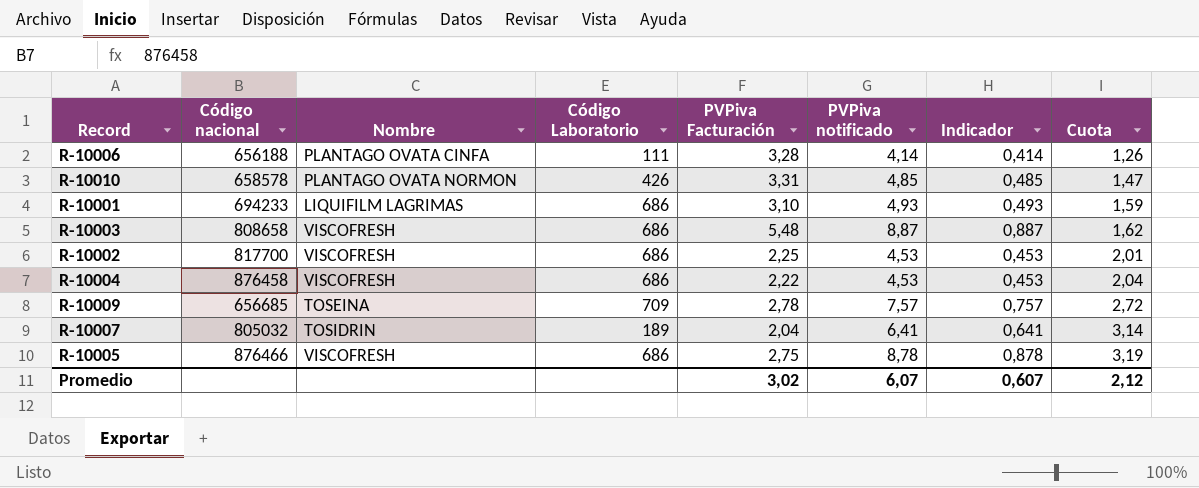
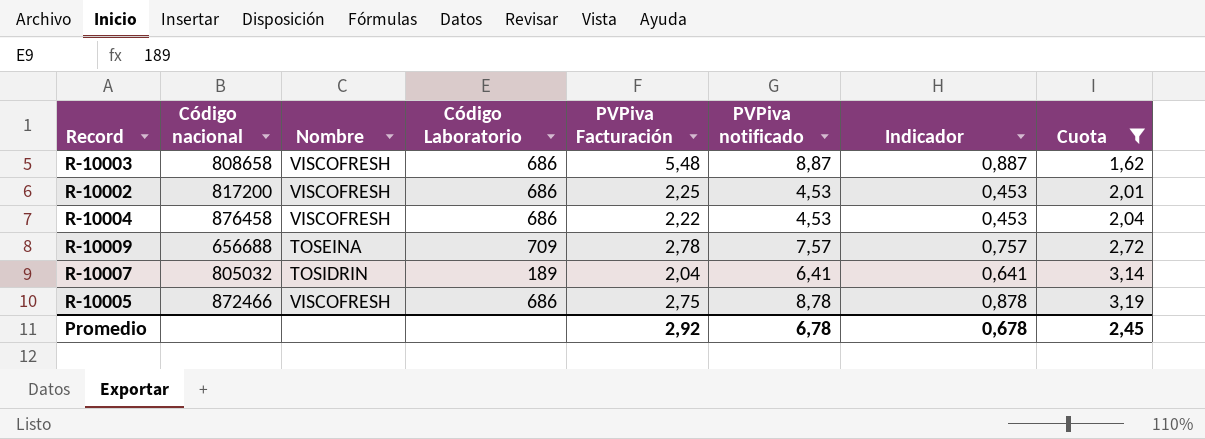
filter: none -> Cuota >= 1,62
R-10002 | Código nacional: 817700 -> 817200
R-10009 | Código nacional: 656685 -> 656688
R-10005 | Código nacional: 876466 -> 872466
Promedio | PVPiva Facturación: 3,02 -> 2,92
Promedio | PVPiva notificado: 6,07 -> 6,78
Promedio | Indicador: 0,607 -> 0,678
Promedio | Cuota: 2,12 -> 2,45

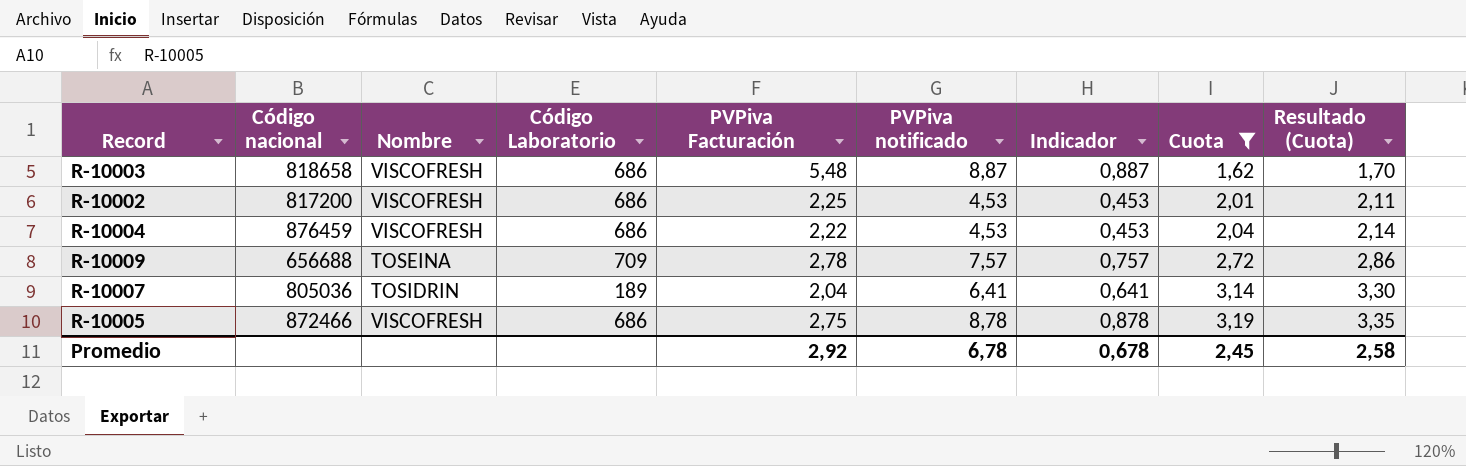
column Resultado (Cuota) | formula: none -> [Cuota] * 1,05
R-10003 | Código nacional: 808658 -> 818658
R-10004 | Código nacional: 876458 -> 876459
R-10007 | Código nacional: 805032 -> 805036

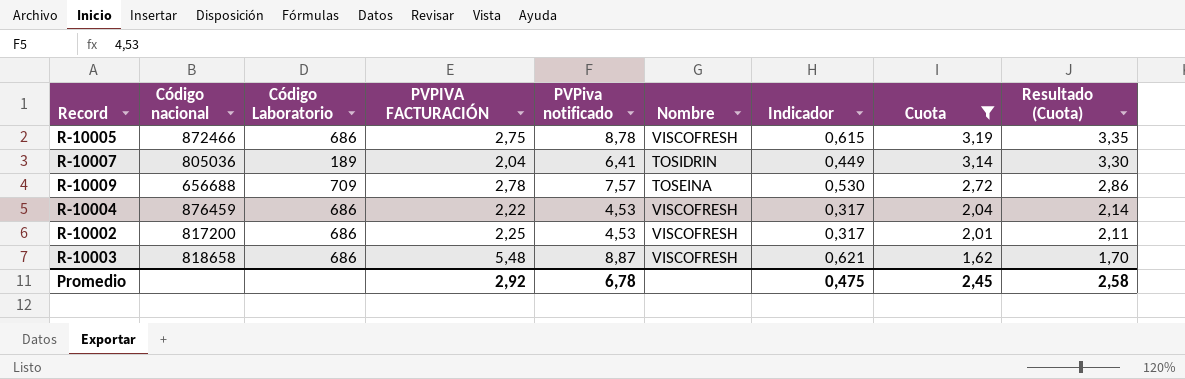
row order: Cuota ascending -> Cuota descending
column name: PVPiva Facturación -> PVPIVA FACTURACIÓN
column Nombre | position: 3 -> 6
column Indicador | formula: [PVPiva notificado] * 0,1 -> [PVPiva notificado] * 0,07
Promedio | Indicador: 0,678 -> 0,475

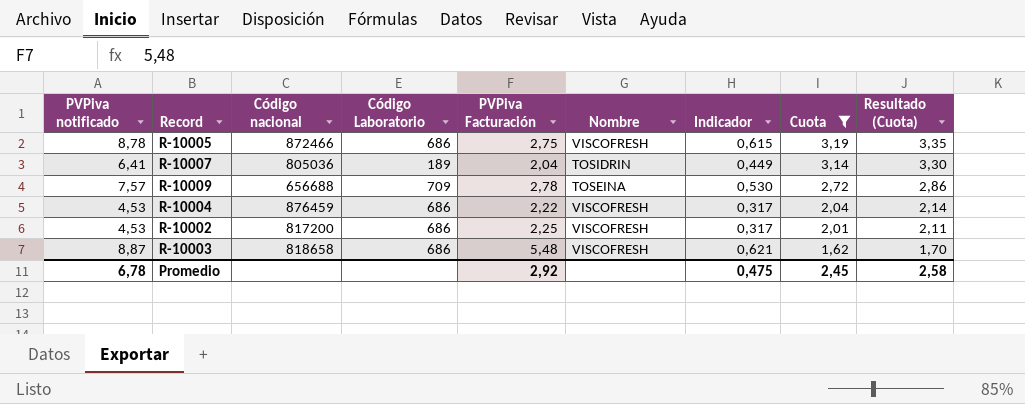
column PVPiva notificado | position: 5 -> 1
column name: PVPIVA FACTURACIÓN -> PVPiva Facturación

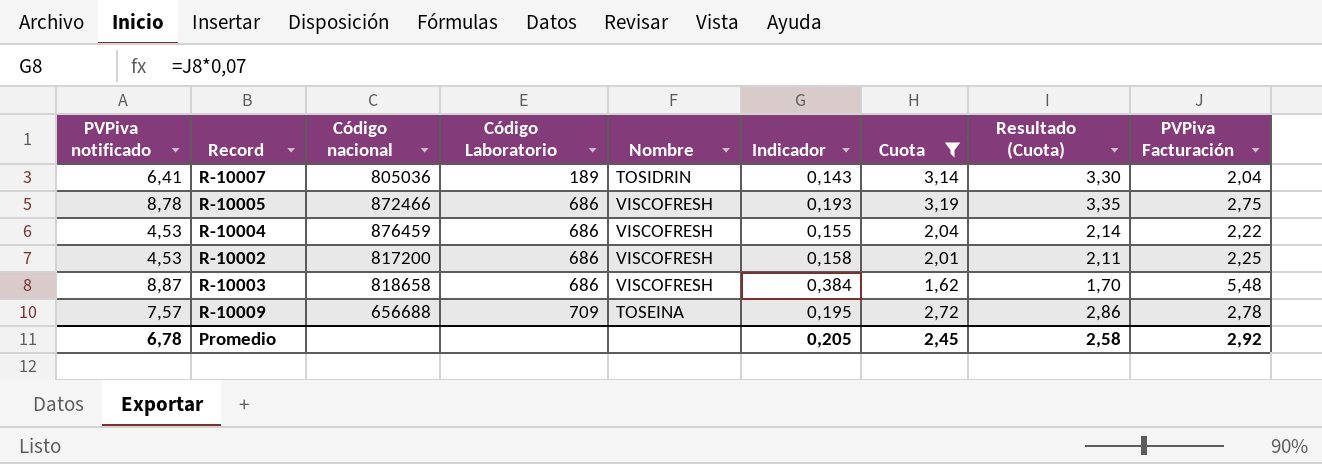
row order: Cuota descending -> Código Laboratorio ascending
column Indicador | formula: [PVPiva notificado] * 0,07 -> [PVPiva Facturación] * 0,07
column PVPiva Facturación | position: 5 -> 9
Promedio | Indicador: 0,475 -> 0,205

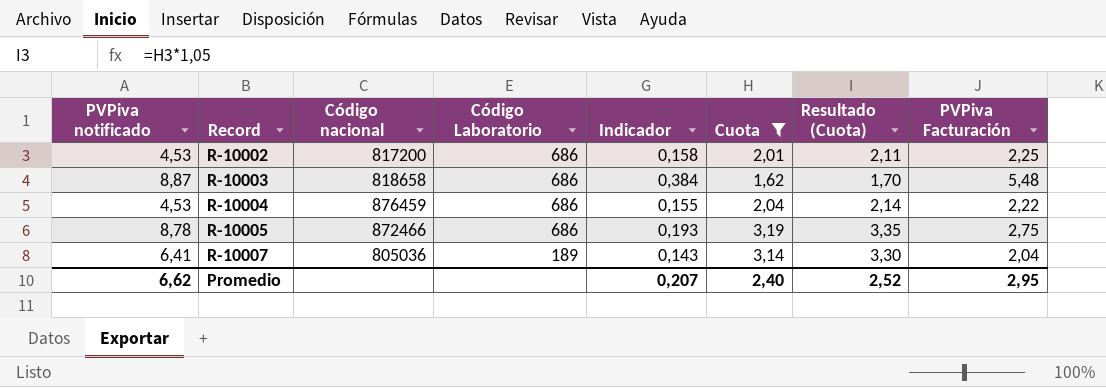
row order: Código Laboratorio ascending -> Record ascending
column Nombre | position: 5 -> none
row R-10009: 7,57 | 656688 | 709 | TOSEINA | 0,195 | 2,72 | 2,86 | 2,78 -> none
Promedio | PVPiva notificado: 6,78 -> 6,62
Promedio | Indicador: 0,205 -> 0,207
Promedio | Cuota: 2,45 -> 2,40
Promedio | Resultado (Cuota): 2,58 -> 2,52
Promedio | PVPiva Facturación: 2,92 -> 2,95

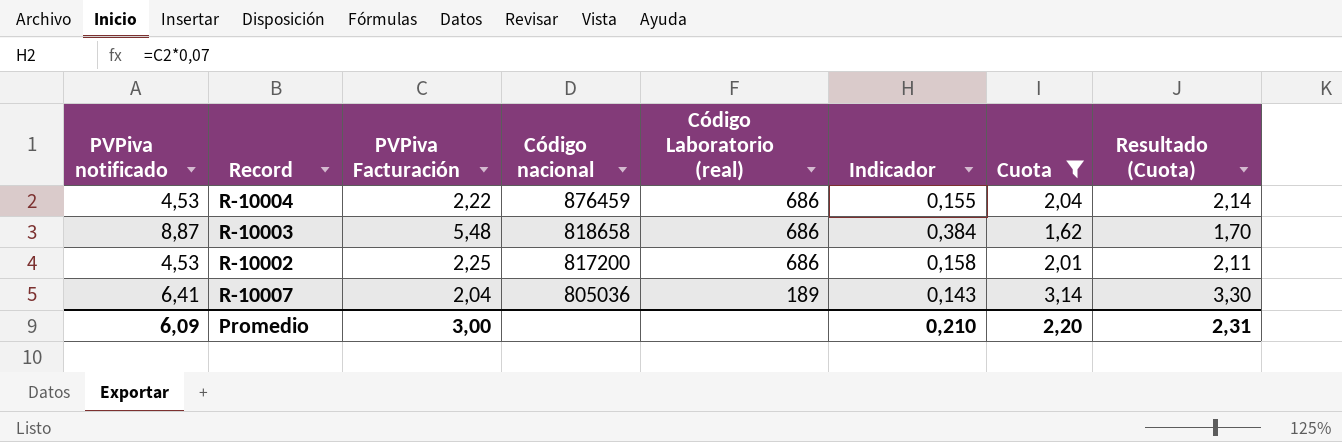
row order: Record ascending -> Código nacional descending
column PVPiva Facturación | position: 8 -> 3
column name: Código Laboratorio -> Código Laboratorio (real)
row R-10005: 8,78 | 872466 | 686 | 0,193 | 3,19 | 3,35 | 2,75 -> none
Promedio | PVPiva notificado: 6,62 -> 6,09
Promedio | PVPiva Facturación: 2,95 -> 3,00
Promedio | Indicador: 0,207 -> 0,210
Promedio | Cuota: 2,40 -> 2,20
Promedio | Resultado (Cuota): 2,52 -> 2,31

